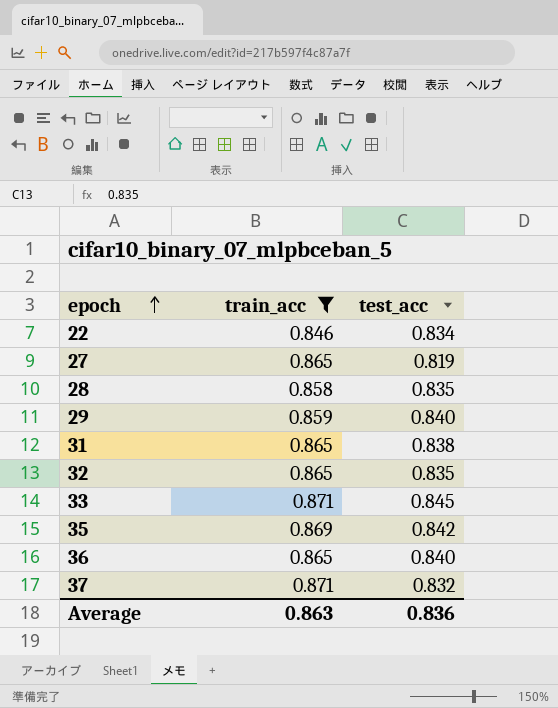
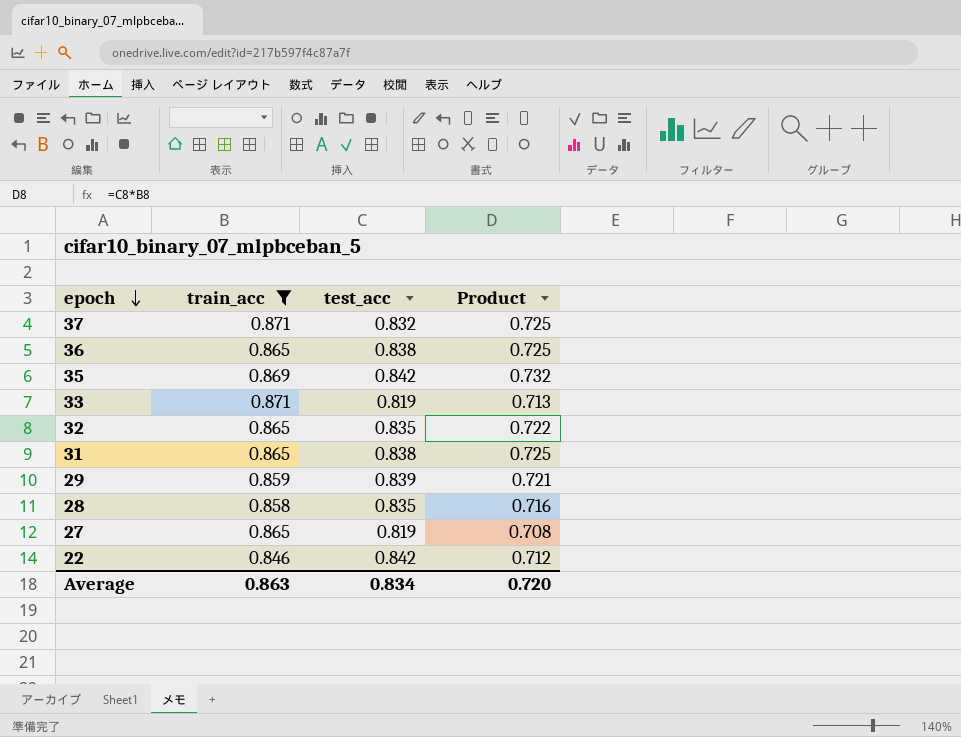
row order: epoch ascending -> epoch descending
column Product | formula: none -> [train_acc] * [test_acc]
36 | test_acc: 0.840 -> 0.838
33 | test_acc: 0.845 -> 0.819
29 | test_acc: 0.840 -> 0.839
22 | test_acc: 0.834 -> 0.842
Average | test_acc: 0.836 -> 0.834

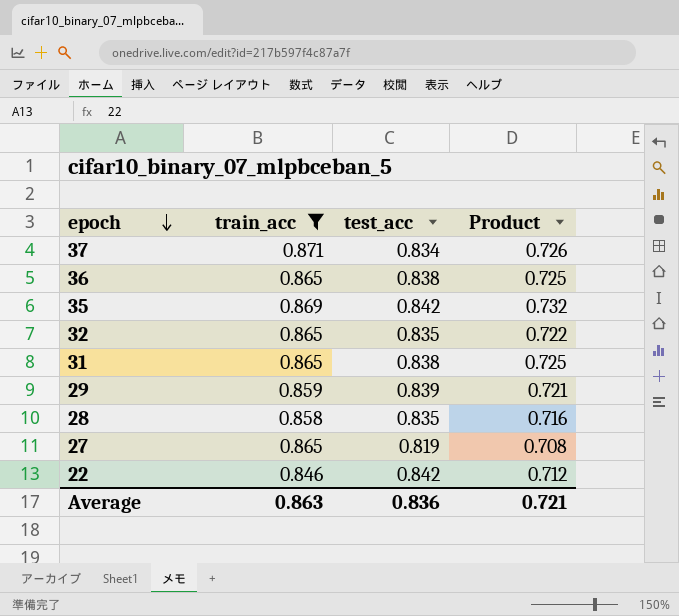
row 33: 0.871 | 0.819 | 0.713 -> none
37 | test_acc: 0.832 -> 0.834
37 | Product: 0.725 -> 0.726
Average | test_acc: 0.834 -> 0.836
Average | Product: 0.720 -> 0.721

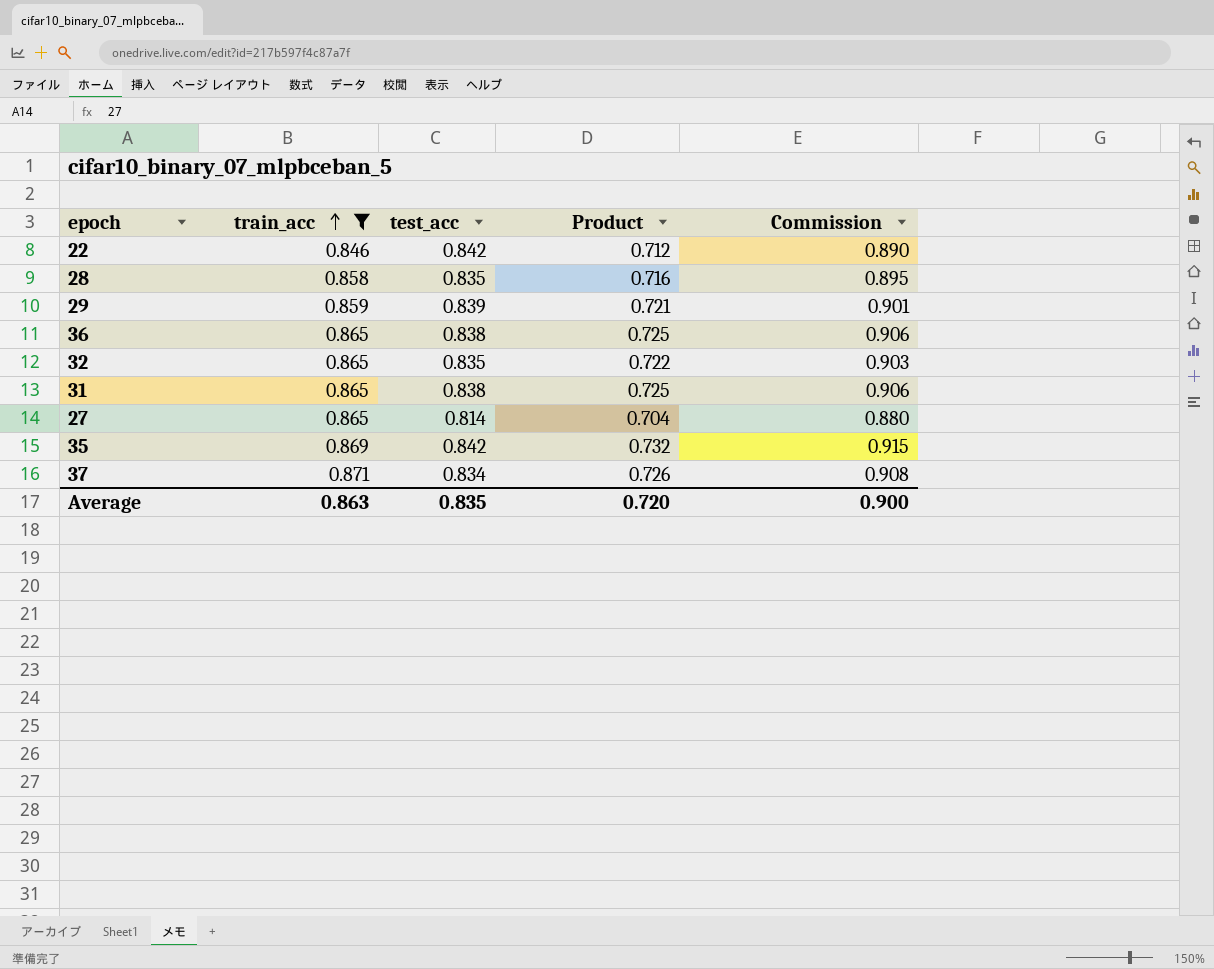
row order: epoch descending -> train_acc ascending
column Commission | formula: none -> [Product] * 1.25
27 | test_acc: 0.819 -> 0.814
27 | Product: 0.708 -> 0.704
Average | test_acc: 0.836 -> 0.835
Average | Product: 0.721 -> 0.720

